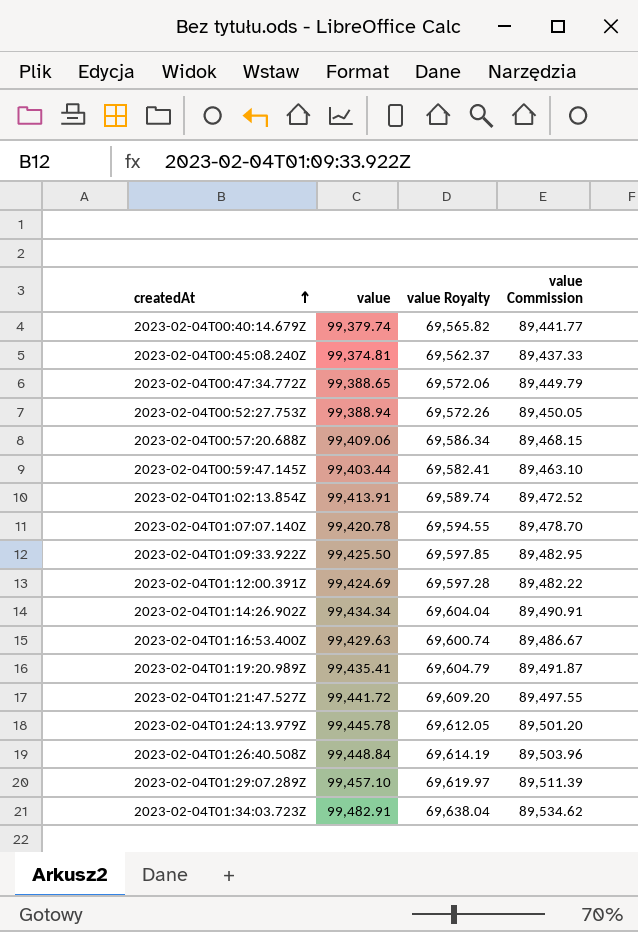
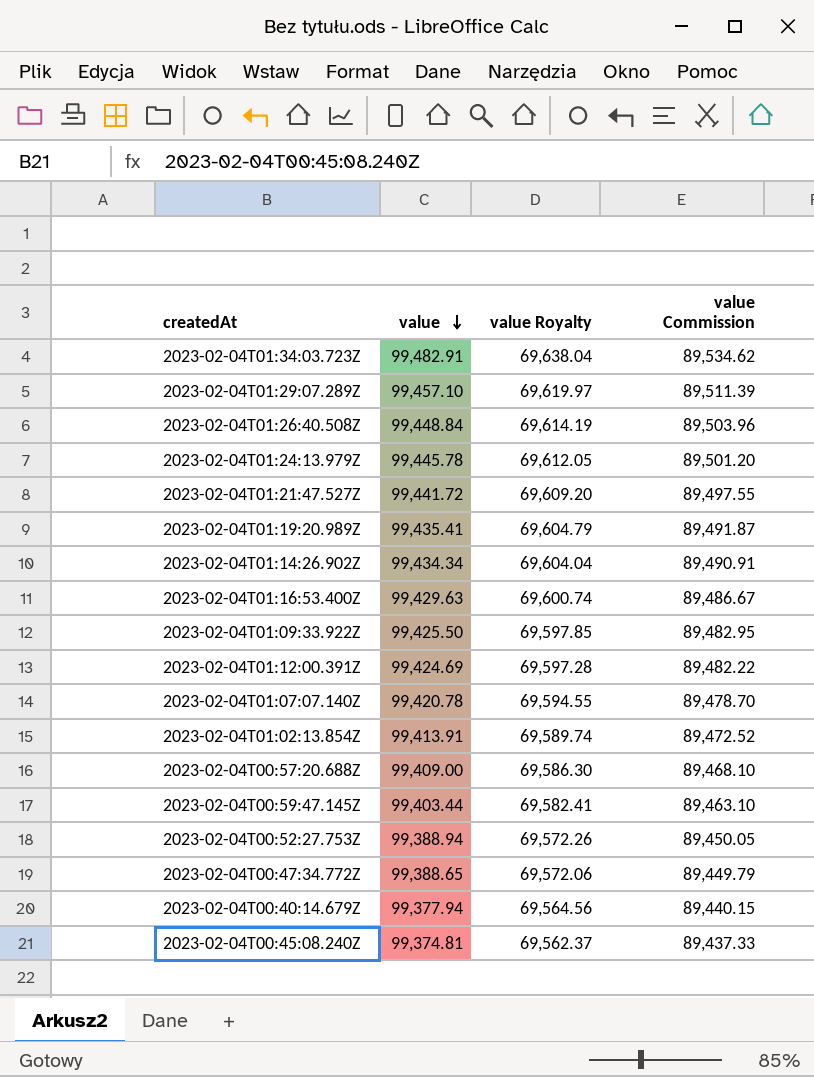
row order: createdAt ascending -> value descending
2023-02-04T00:57:20.688Z | value: 99,409.06 -> 99,409.00
2023-02-04T00:57:20.688Z | value Royalty: 69,586.34 -> 69,586.30
2023-02-04T00:57:20.688Z | value Commission: 89,468.15 -> 89,468.10
2023-02-04T00:40:14.679Z | value: 99,379.74 -> 99,377.94
2023-02-04T00:40:14.679Z | value Royalty: 69,565.82 -> 69,564.56
2023-02-04T00:40:14.679Z | value Commission: 89,441.77 -> 89,440.15

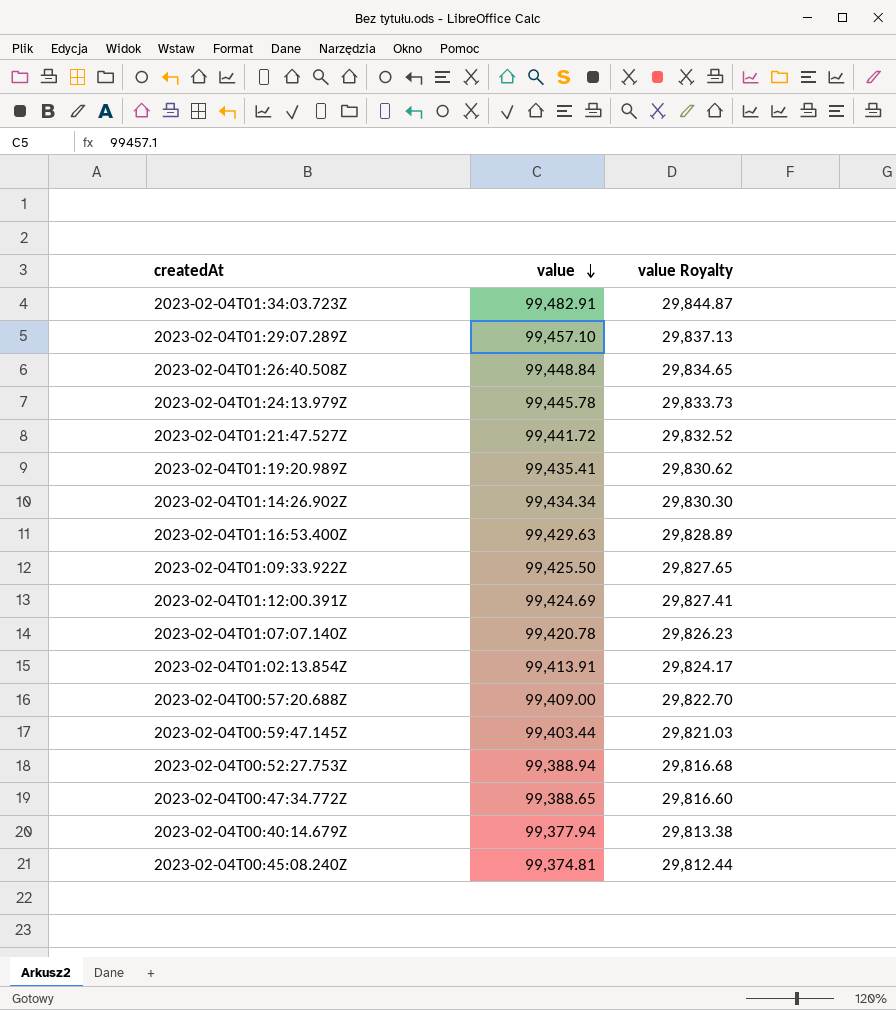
column value Commission | formula: [value] * 0.9 -> none
column value Royalty | formula: [value] * 0.7 -> [value] * 0.3

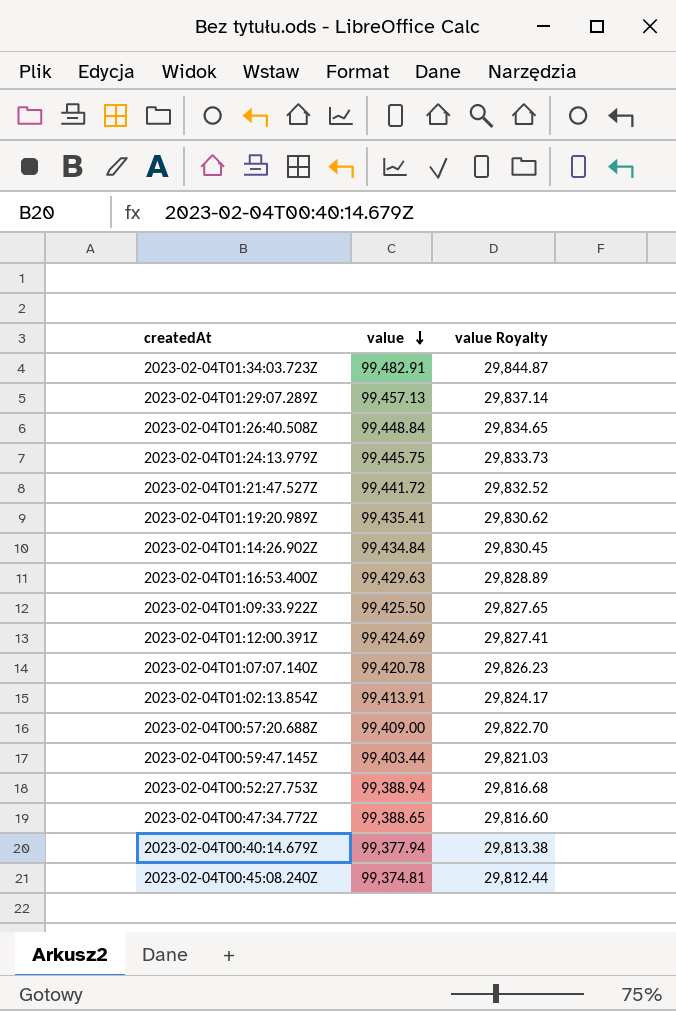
2023-02-04T01:29:07.289Z | value: 99,457.10 -> 99,457.13
2023-02-04T01:29:07.289Z | value Royalty: 29,837.13 -> 29,837.14
2023-02-04T01:24:13.979Z | value: 99,445.78 -> 99,445.75
2023-02-04T01:14:26.902Z | value: 99,434.34 -> 99,434.84
2023-02-04T01:14:26.902Z | value Royalty: 29,830.30 -> 29,830.45

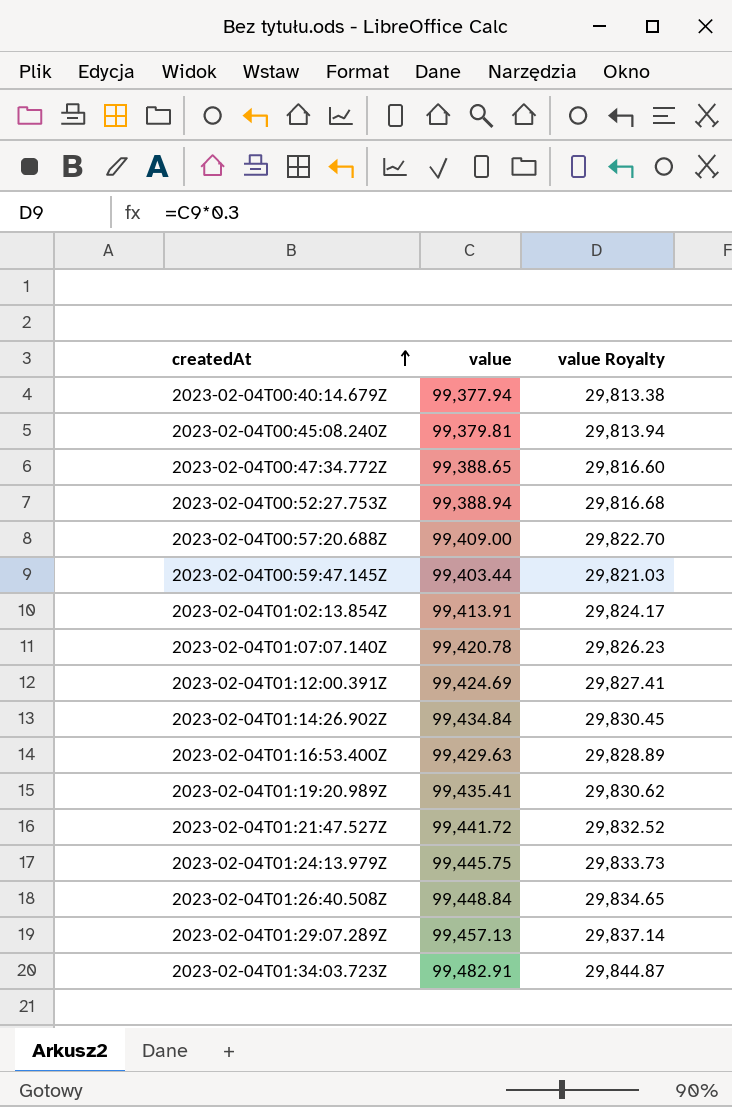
row order: value descending -> createdAt ascending
row 2023-02-04T01:09:33.922Z: 99,425.50 | 29,827.65 -> none
2023-02-04T00:45:08.240Z | value: 99,374.81 -> 99,379.81
2023-02-04T00:45:08.240Z | value Royalty: 29,812.44 -> 29,813.94

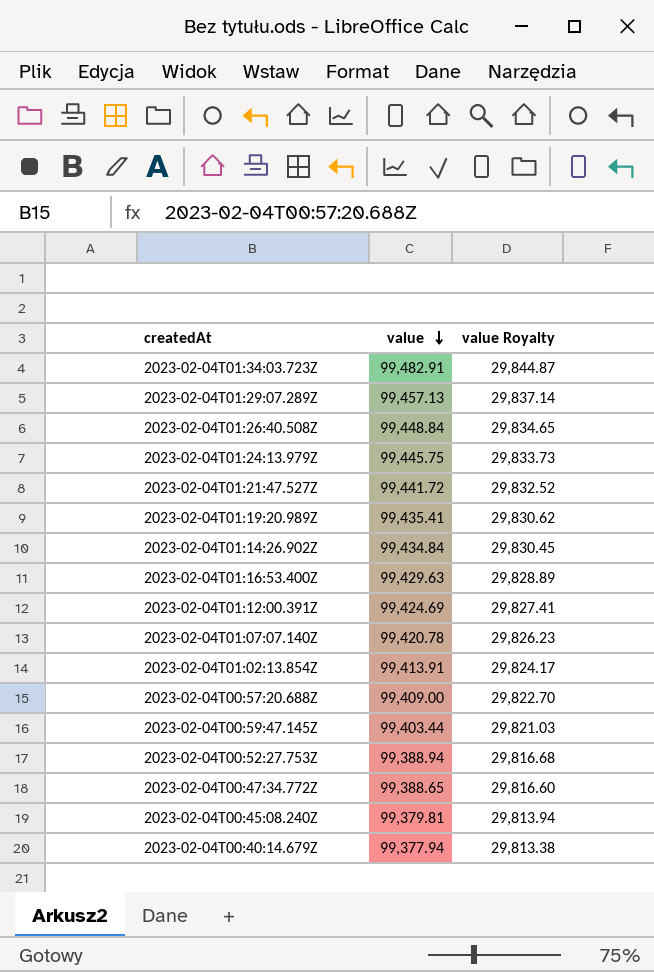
row order: createdAt ascending -> value descending

